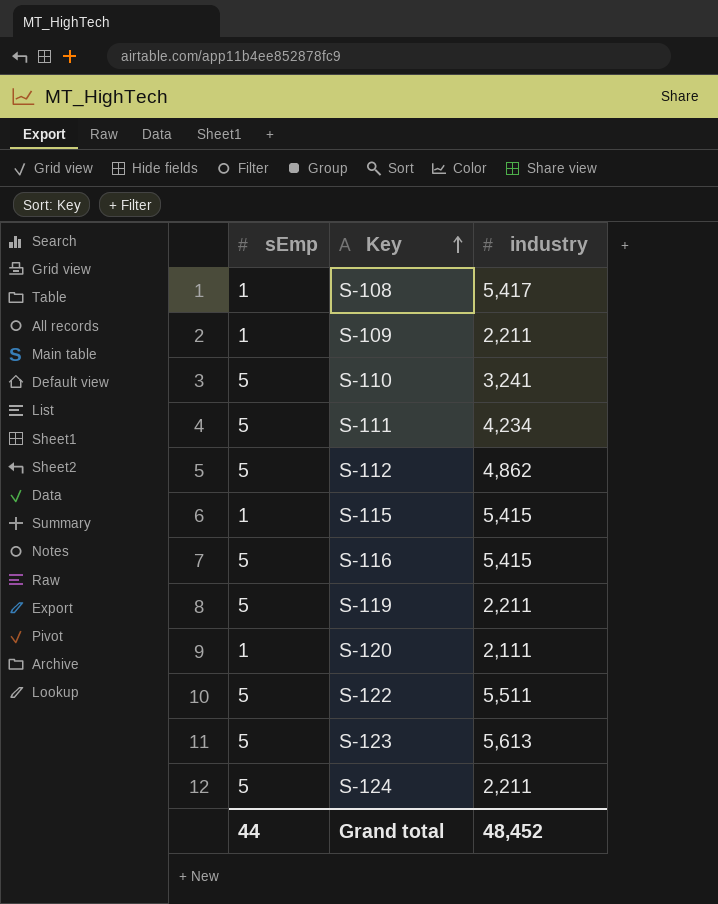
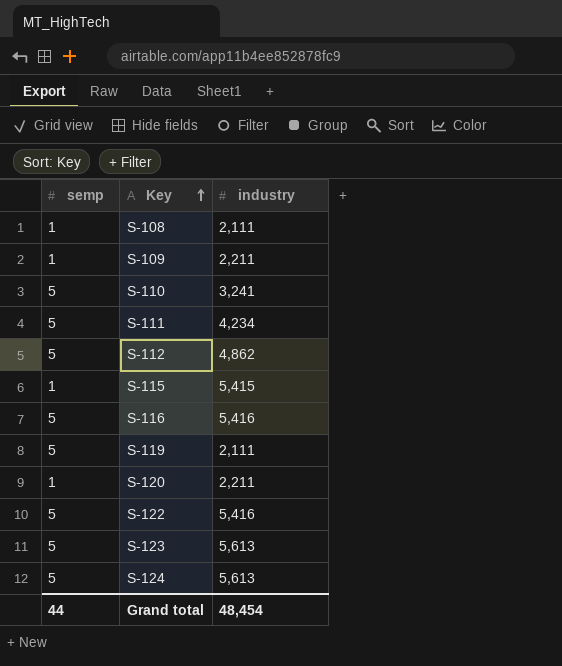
column name: sEmp -> semp
S-108 | industry: 5,417 -> 2,111
S-116 | industry: 5,415 -> 5,416
S-119 | industry: 2,211 -> 2,111
S-120 | industry: 2,111 -> 2,211
S-122 | industry: 5,511 -> 5,416
S-124 | industry: 2,211 -> 5,613
Grand total | industry: 48,452 -> 48,454

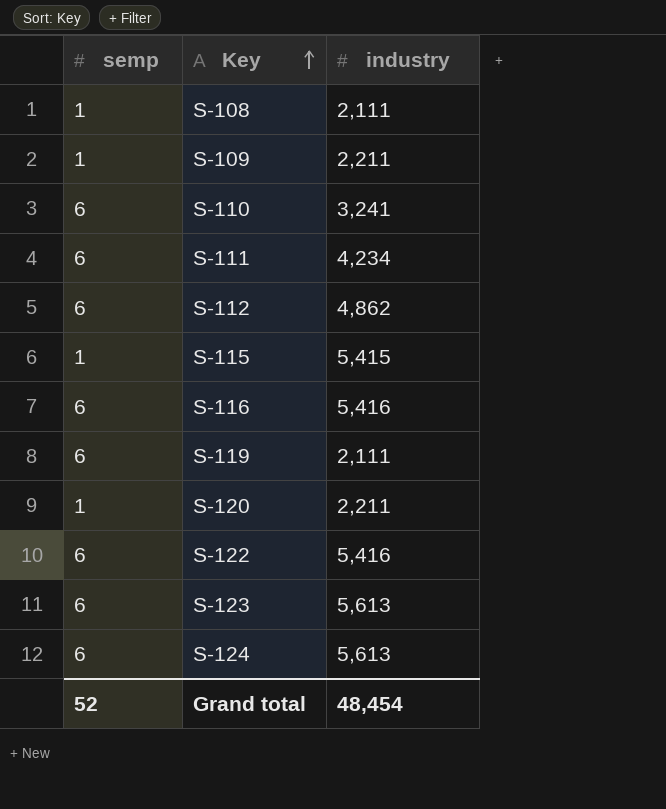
S-110 | semp: 5 -> 6
S-111 | semp: 5 -> 6
S-112 | semp: 5 -> 6
S-116 | semp: 5 -> 6
S-119 | semp: 5 -> 6
S-122 | semp: 5 -> 6
S-123 | semp: 5 -> 6
S-124 | semp: 5 -> 6
Grand total | semp: 44 -> 52

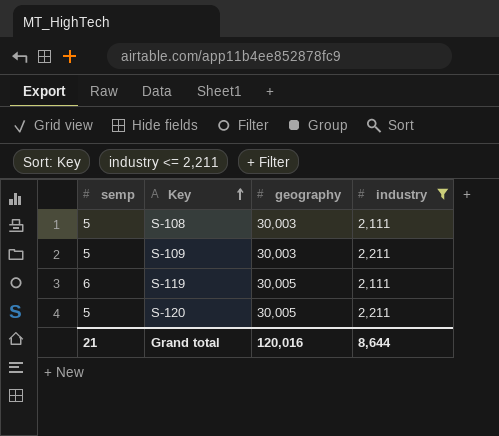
filter: none -> industry <= 2,211
column geography | position: none -> 3
S-108 | semp: 1 -> 5
S-109 | semp: 1 -> 5
S-120 | semp: 1 -> 5
Grand total | semp: 52 -> 21
Grand total | industry: 48,454 -> 8,644

